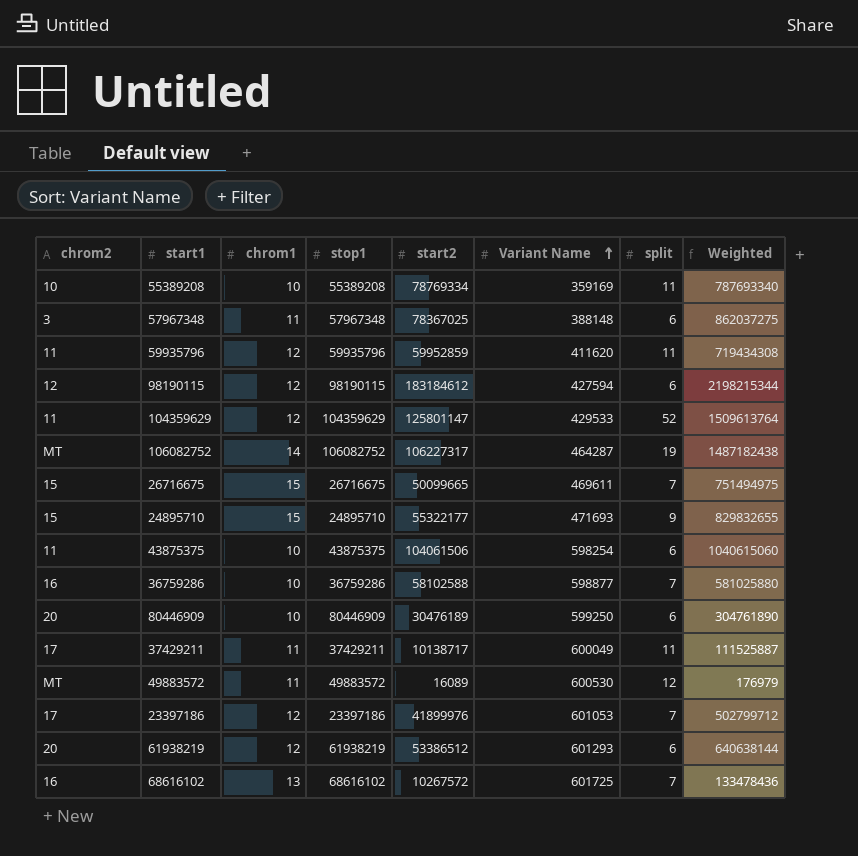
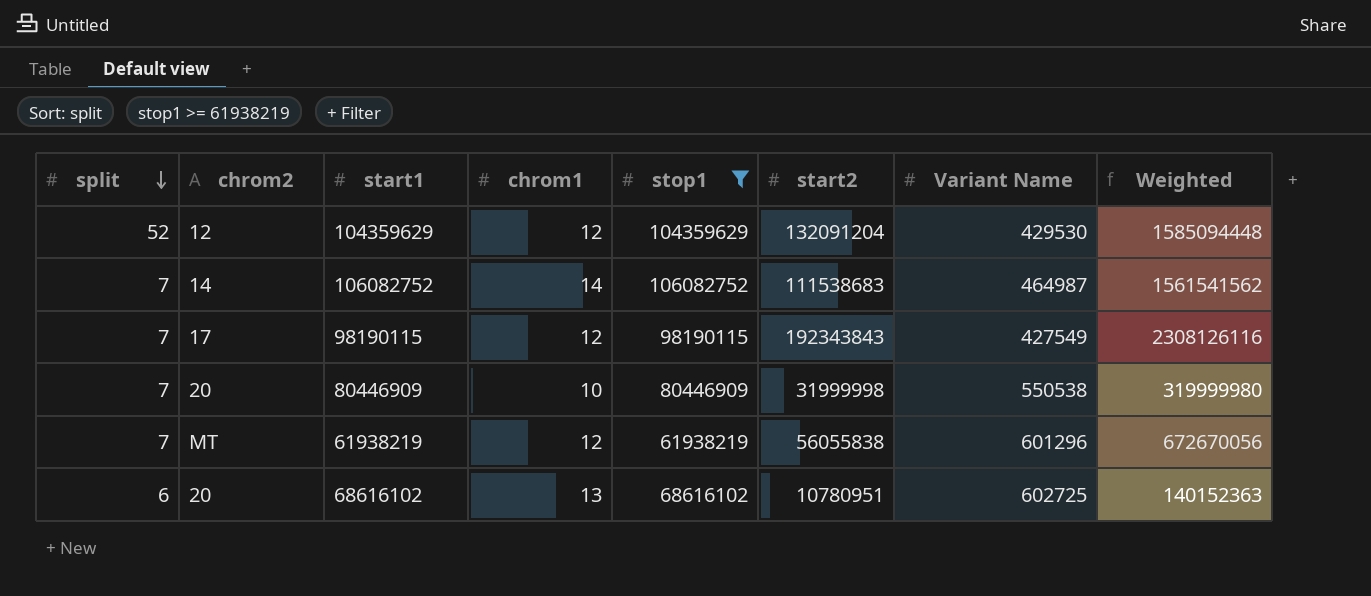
filter: none -> stop1 >= 61938219
row order: Variant Name ascending -> split descending
column split | position: 7 -> 1
104359629 | chrom2: 11 -> 12
104359629 | start2: 125801147 -> 132091204
104359629 | Variant Name: 429533 -> 429530
104359629 | Weighted: 1509613764 -> 1585094448
106082752 | split: 19 -> 7
106082752 | chrom2: MT -> 14
106082752 | start2: 106227317 -> 111538683
106082752 | Variant Name: 464287 -> 464987
106082752 | Weighted: 1487182438 -> 1561541562
98190115 | split: 6 -> 7
98190115 | chrom2: 12 -> 17
98190115 | start2: 183184612 -> 192343843
98190115 | Variant Name: 427594 -> 427549
98190115 | Weighted: 2198215344 -> 2308126116
80446909 | split: 6 -> 7
80446909 | start2: 30476189 -> 31999998
80446909 | Variant Name: 599250 -> 550538
80446909 | Weighted: 304761890 -> 319999980
61938219 | split: 6 -> 7
61938219 | chrom2: 20 -> MT
61938219 | start2: 53386512 -> 56055838
61938219 | Variant Name: 601293 -> 601296
61938219 | Weighted: 640638144 -> 672670056
68616102 | split: 7 -> 6
68616102 | chrom2: 16 -> 20
68616102 | start2: 10267572 -> 10780951
68616102 | Variant Name: 601725 -> 602725
68616102 | Weighted: 133478436 -> 140152363

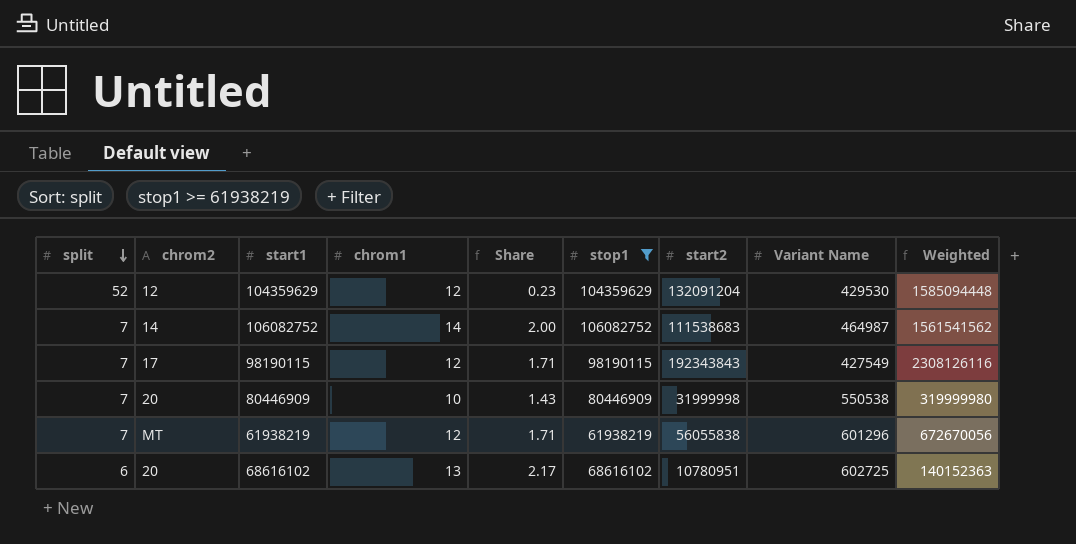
column Share | formula: none -> [chrom1] / [split]

